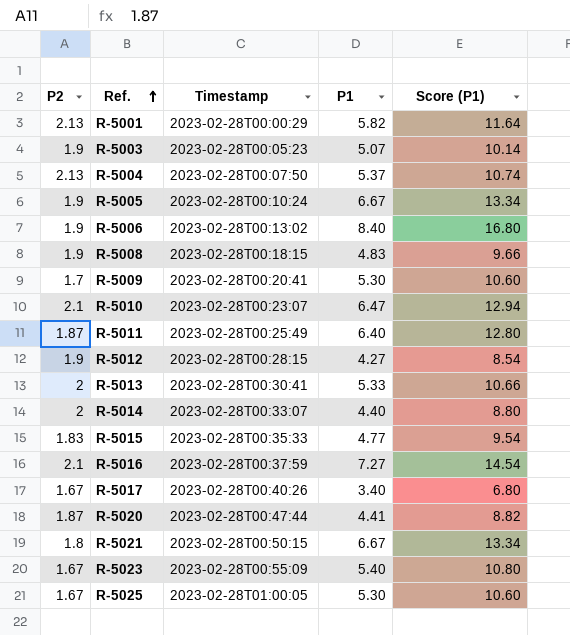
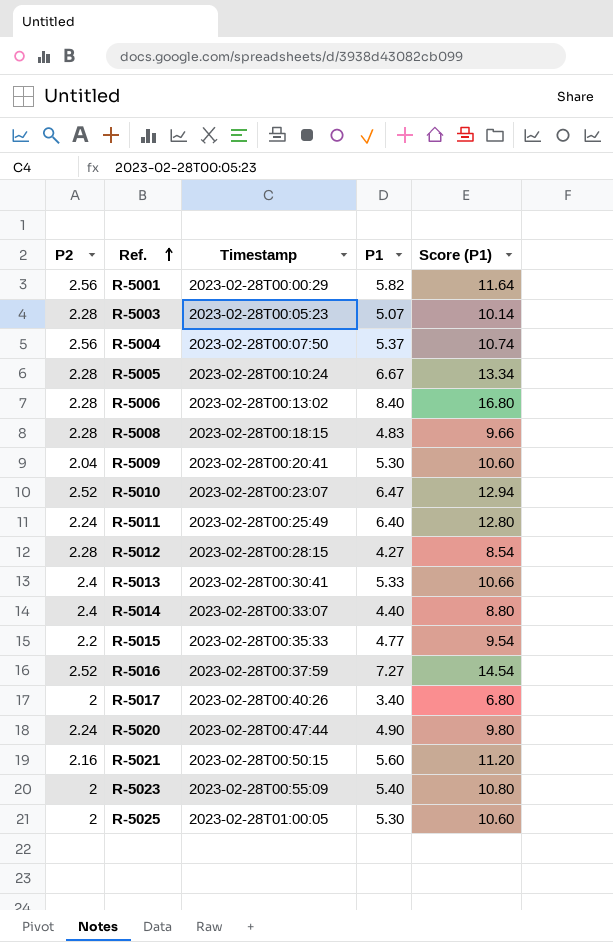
R-5001 | P2: 2.13 -> 2.56
R-5003 | P2: 1.9 -> 2.28
R-5004 | P2: 2.13 -> 2.56
R-5005 | P2: 1.9 -> 2.28
R-5006 | P2: 1.9 -> 2.28
R-5008 | P2: 1.9 -> 2.28
R-5009 | P2: 1.7 -> 2.04
R-5010 | P2: 2.1 -> 2.52
R-5011 | P2: 1.87 -> 2.24
R-5012 | P2: 1.9 -> 2.28
R-5013 | P2: 2 -> 2.4
R-5014 | P2: 2 -> 2.4
R-5015 | P2: 1.83 -> 2.2
R-5016 | P2: 2.1 -> 2.52
R-5017 | P2: 1.67 -> 2
R-5020 | P2: 1.87 -> 2.24
R-5020 | P1: 4.41 -> 4.90
R-5020 | Score (P1): 8.82 -> 9.80
R-5021 | P2: 1.8 -> 2.16
R-5021 | P1: 6.67 -> 5.60
R-5021 | Score (P1): 13.34 -> 11.20
R-5023 | P2: 1.67 -> 2
R-5025 | P2: 1.67 -> 2

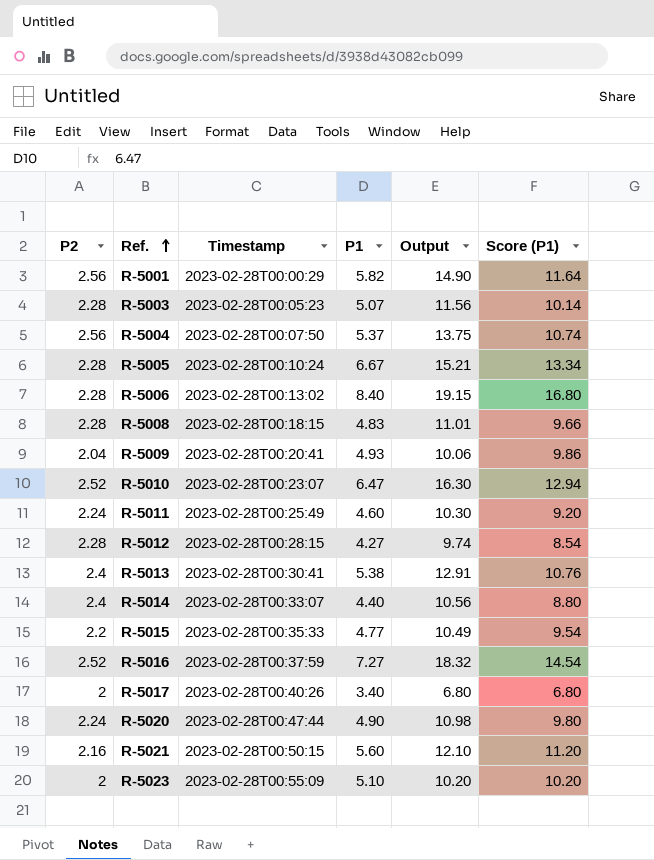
column Output | formula: none -> [P2] * [P1]
row R-5025: 2 | 2023-02-28T01:00:05 | 5.30 | 10.60 -> none
R-5009 | P1: 5.30 -> 4.93
R-5009 | Score (P1): 10.60 -> 9.86
R-5011 | P1: 6.40 -> 4.60
R-5011 | Score (P1): 12.80 -> 9.20
R-5013 | P1: 5.33 -> 5.38
R-5013 | Score (P1): 10.66 -> 10.76
R-5023 | P1: 5.40 -> 5.10
R-5023 | Score (P1): 10.80 -> 10.20

